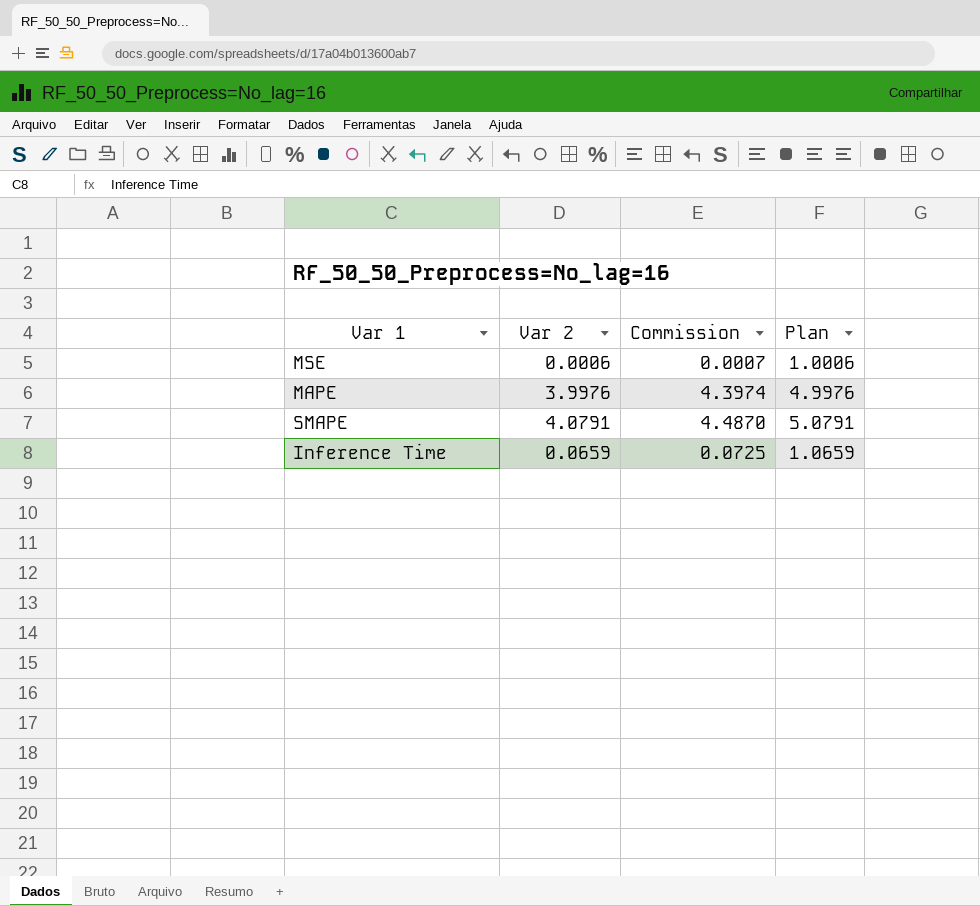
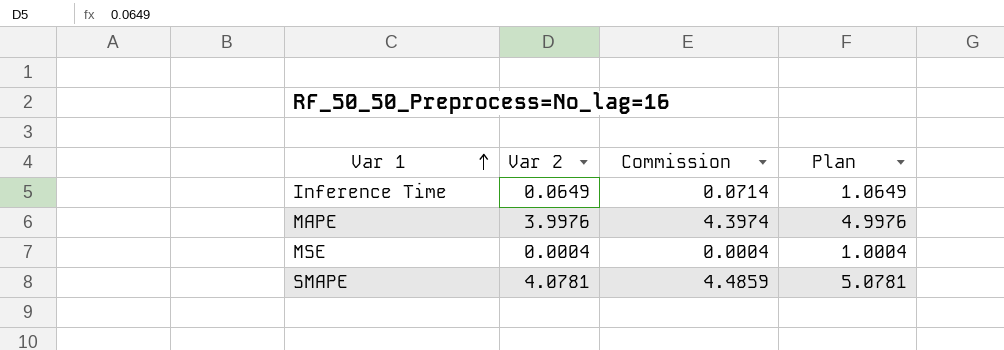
row order: none -> Var 1 ascending
Inference Time | Var 2: 0.0659 -> 0.0649
Inference Time | Commission: 0.0725 -> 0.0714
Inference Time | Plan: 1.0659 -> 1.0649
MSE | Var 2: 0.0006 -> 0.0004
MSE | Commission: 0.0007 -> 0.0004
MSE | Plan: 1.0006 -> 1.0004
SMAPE | Var 2: 4.0791 -> 4.0781
SMAPE | Commission: 4.4870 -> 4.4859
SMAPE | Plan: 5.0791 -> 5.0781

